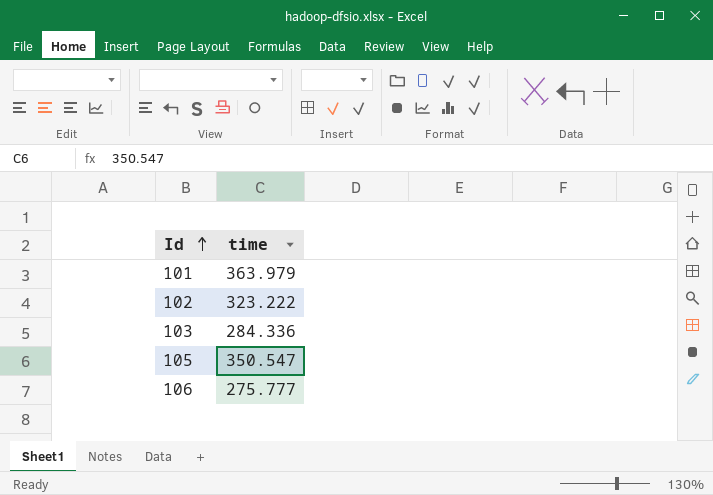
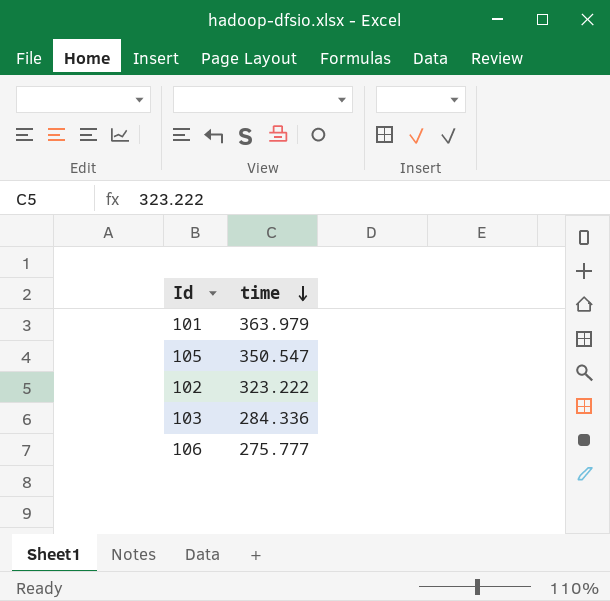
row order: Id ascending -> time descending

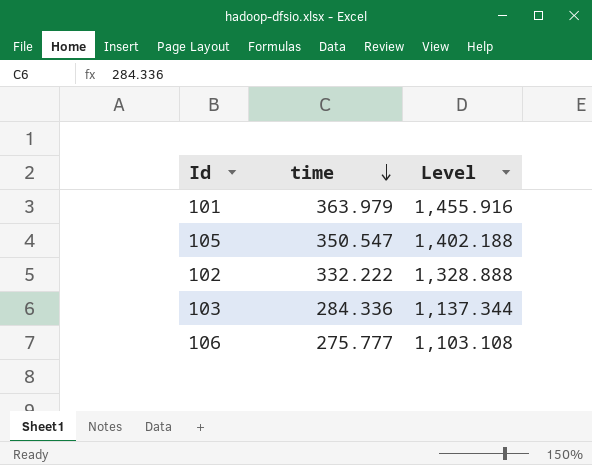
column Level | formula: none -> [time] * 4
102 | time: 323.222 -> 332.222

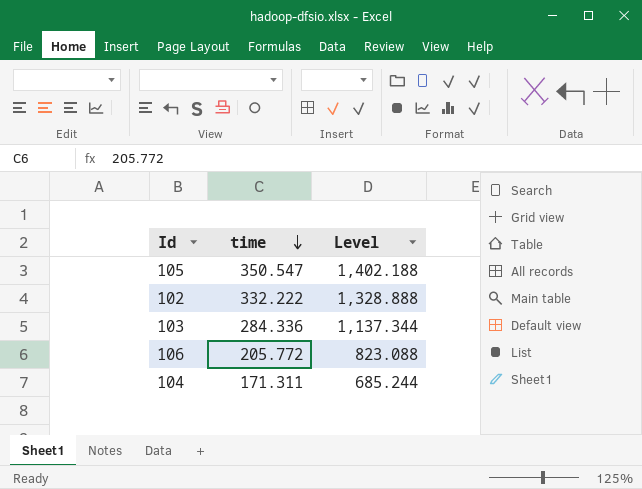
row 101: 363.979 | 1,455.916 -> none
106 | time: 275.777 -> 205.772
106 | Level: 1,103.108 -> 823.088
row 104: none -> 171.311 | 685.244

